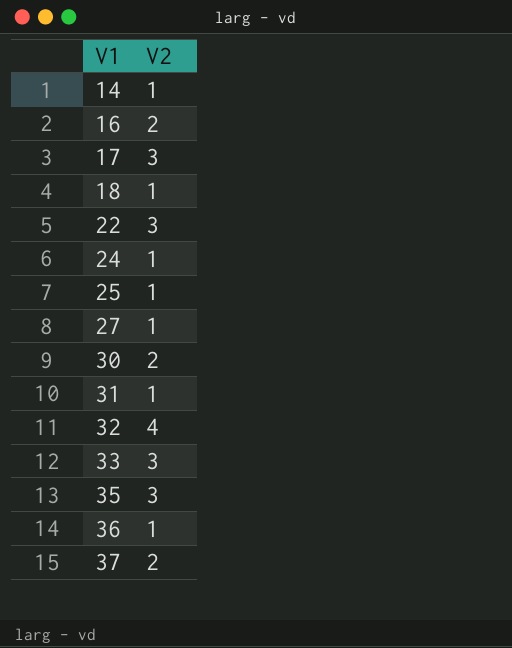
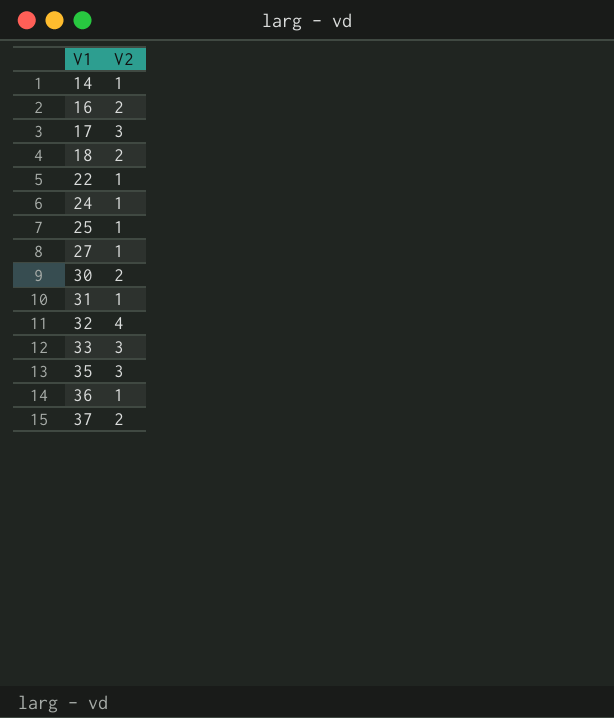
18 | V2: 1 -> 2
22 | V2: 3 -> 1

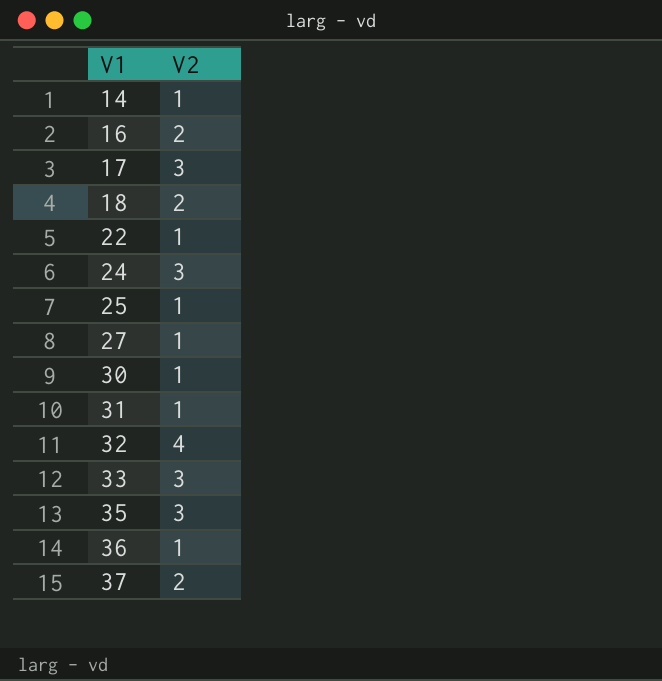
24 | V2: 1 -> 3
30 | V2: 2 -> 1

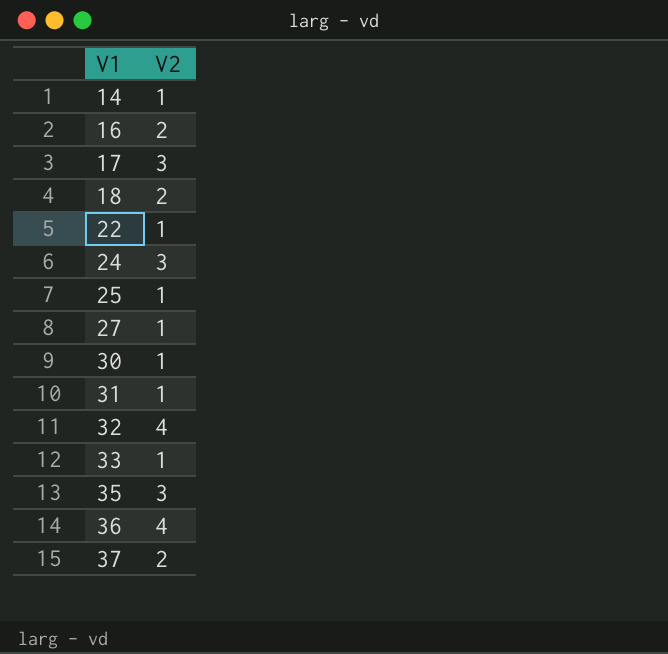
33 | V2: 3 -> 1
36 | V2: 1 -> 4

